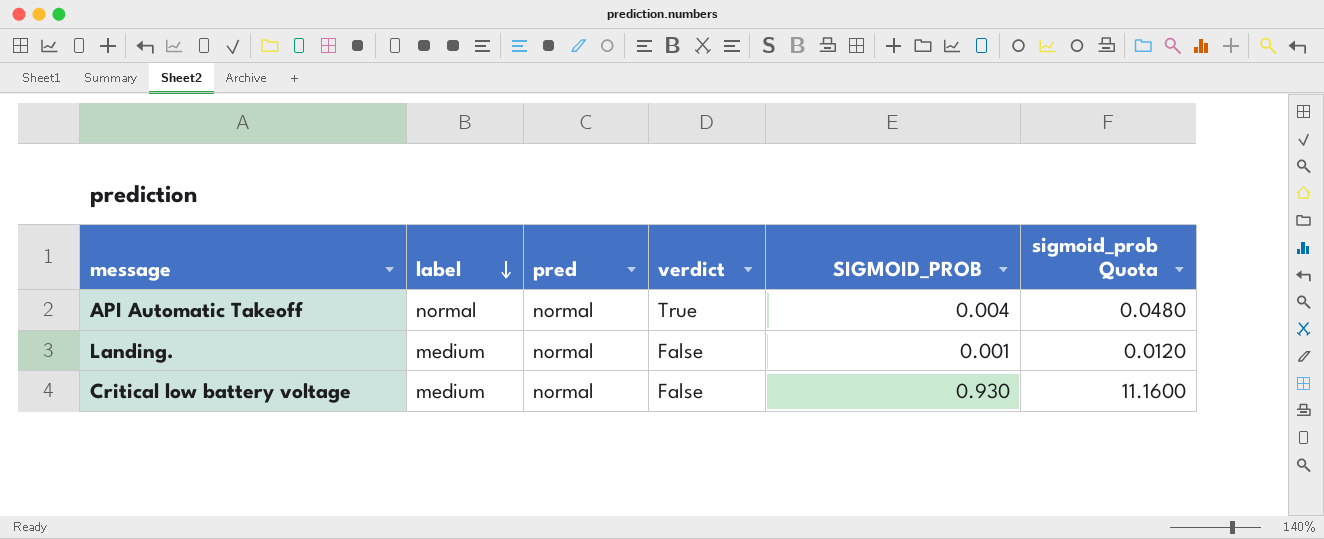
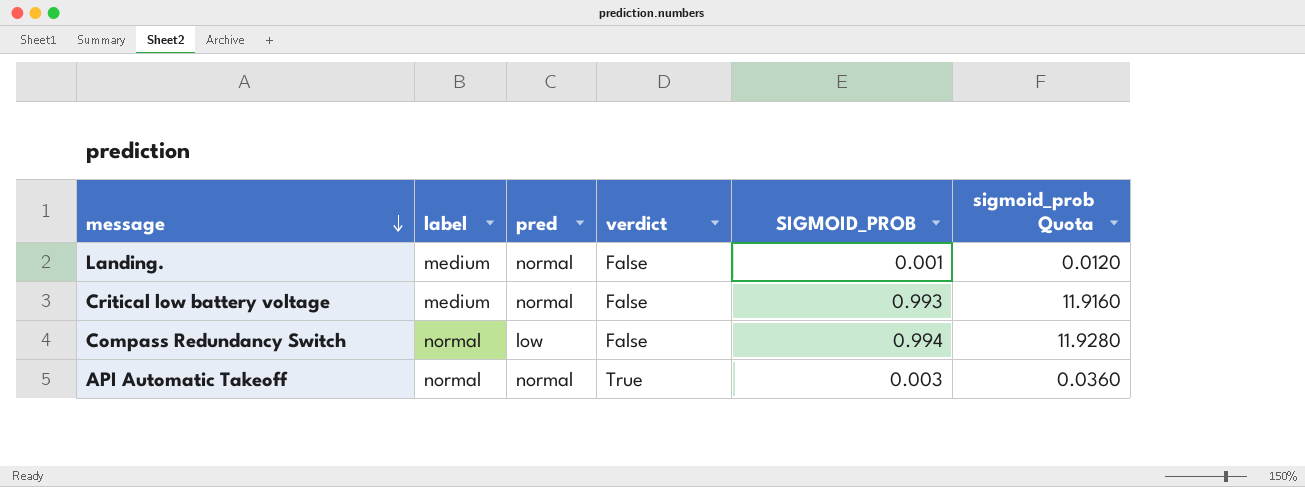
row order: label descending -> message descending
Critical low battery voltage | SIGMOID_PROB: 0.930 -> 0.993
Critical low battery voltage | sigmoid_prob Quota: 11.1600 -> 11.9160
row Compass Redundancy Switch: none -> normal | low | False | 0.994 | 11.9280
API Automatic Takeoff | SIGMOID_PROB: 0.004 -> 0.003
API Automatic Takeoff | sigmoid_prob Quota: 0.0480 -> 0.0360

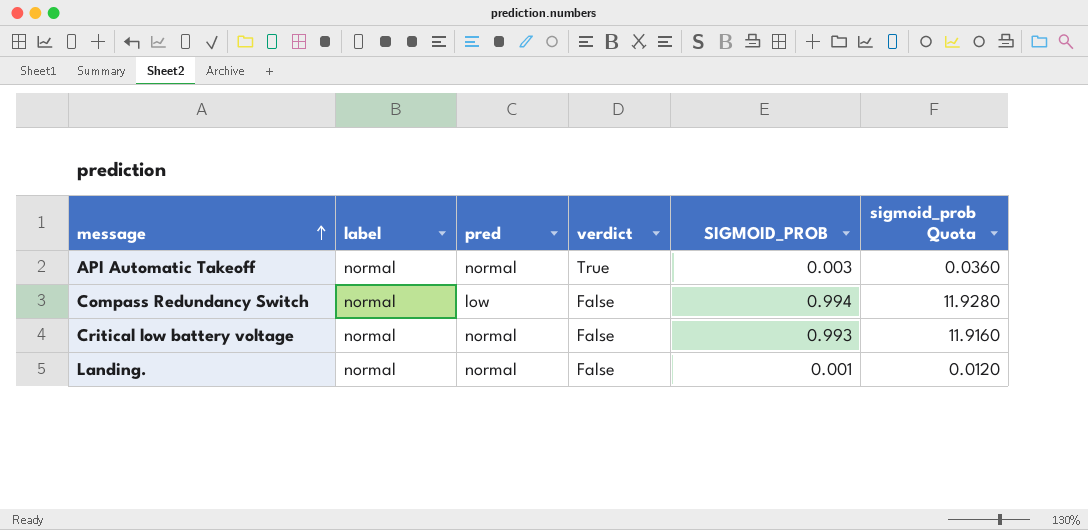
row order: message descending -> message ascending
Critical low battery voltage | label: medium -> normal
Landing. | label: medium -> normal

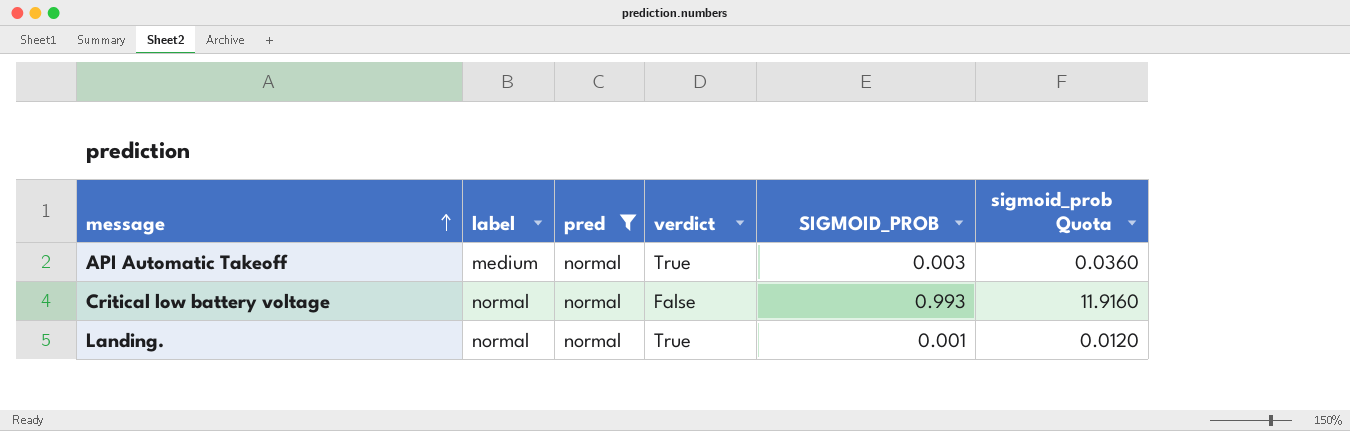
filter: none -> pred = normal
API Automatic Takeoff | label: normal -> medium
Landing. | verdict: False -> True

